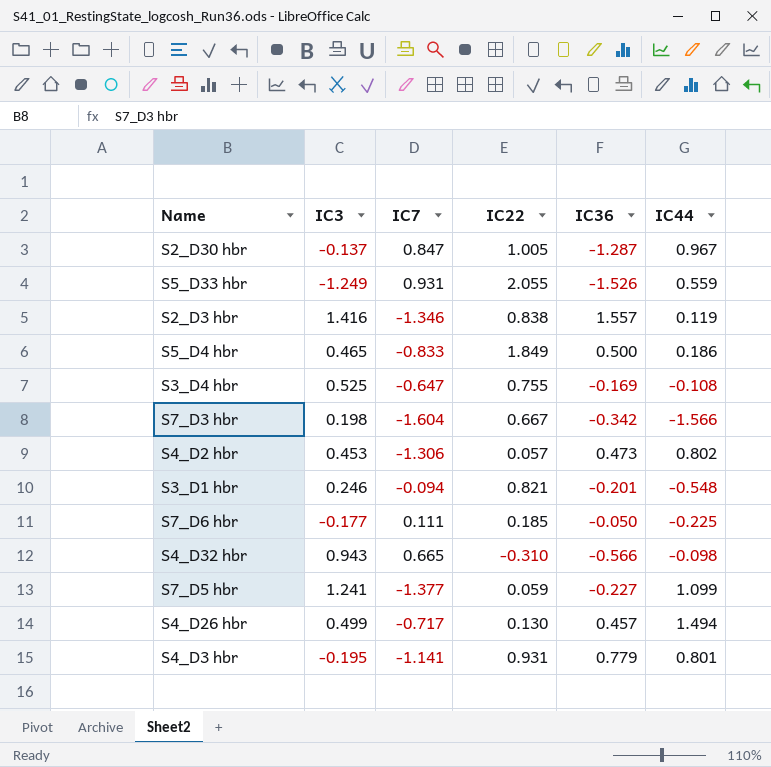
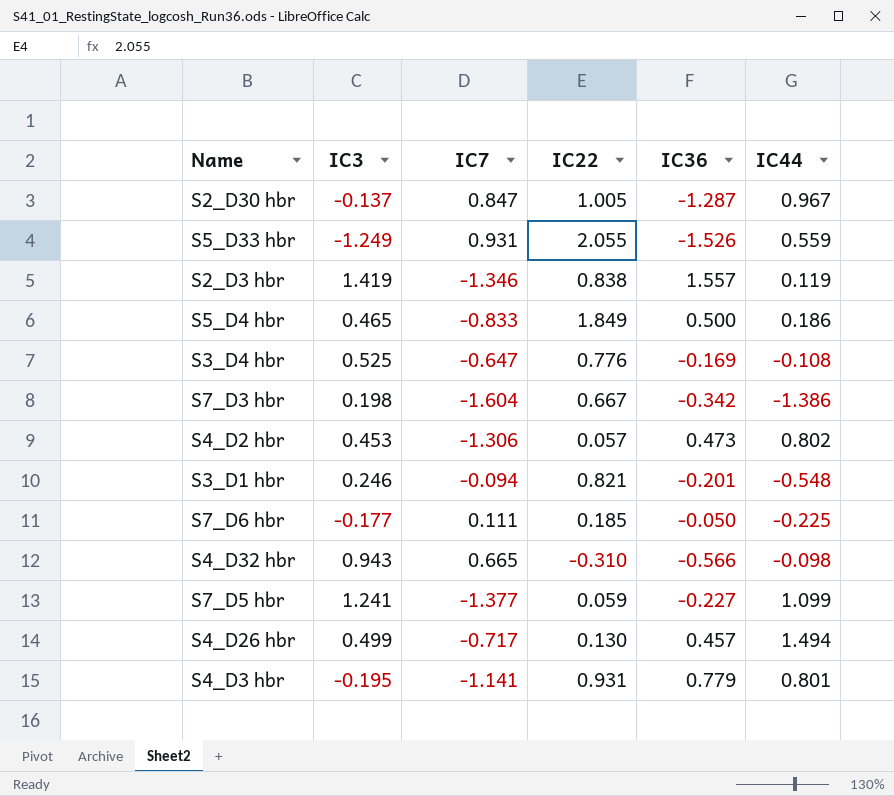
S2_D3 hbr | IC3: 1.416 -> 1.419
S3_D4 hbr | IC22: 0.755 -> 0.776
S7_D3 hbr | IC44: -1.566 -> -1.386

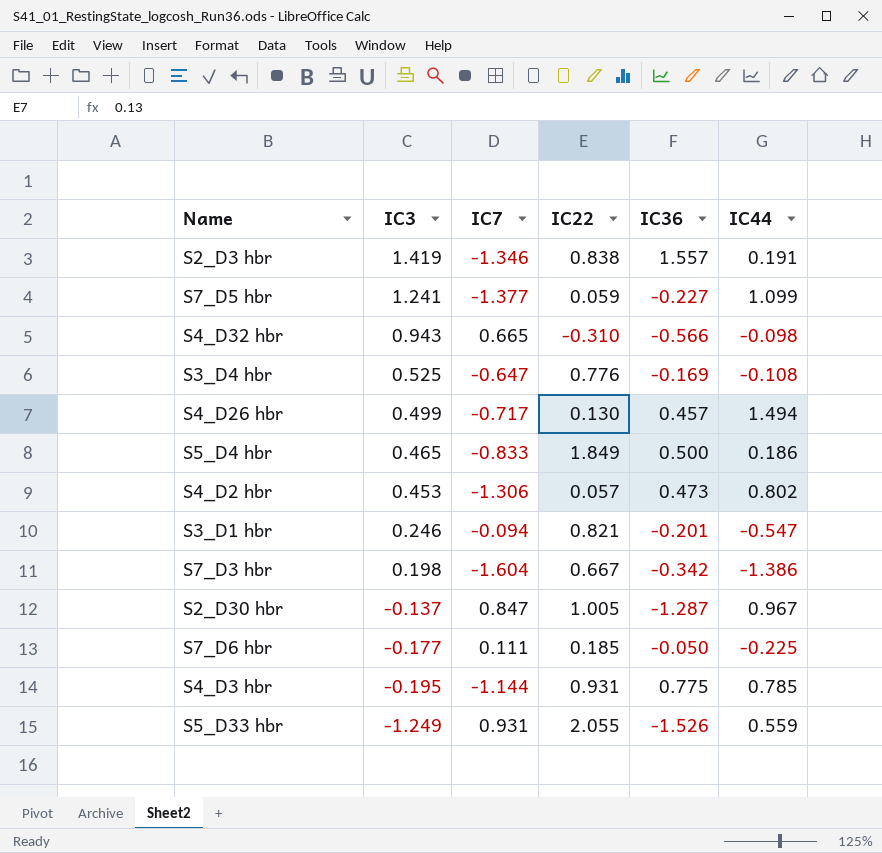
row order: none -> IC3 descending
S2_D3 hbr | IC44: 0.119 -> 0.191
S3_D1 hbr | IC44: -0.548 -> -0.547
S4_D3 hbr | IC7: -1.141 -> -1.144
S4_D3 hbr | IC36: 0.779 -> 0.775
S4_D3 hbr | IC44: 0.801 -> 0.785

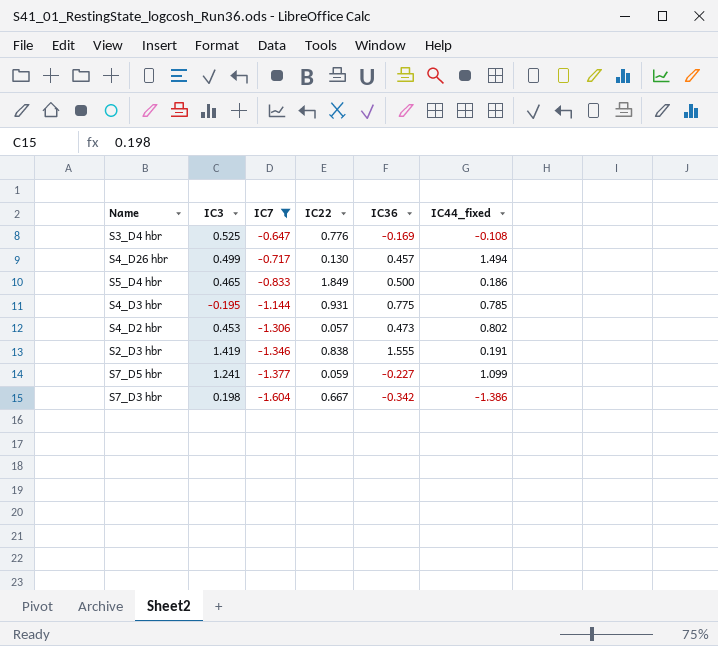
filter: none -> IC7 <= -0.647
row order: IC3 descending -> IC7 descending
column name: IC44 -> IC44_fixed
S2_D3 hbr | IC36: 1.557 -> 1.555

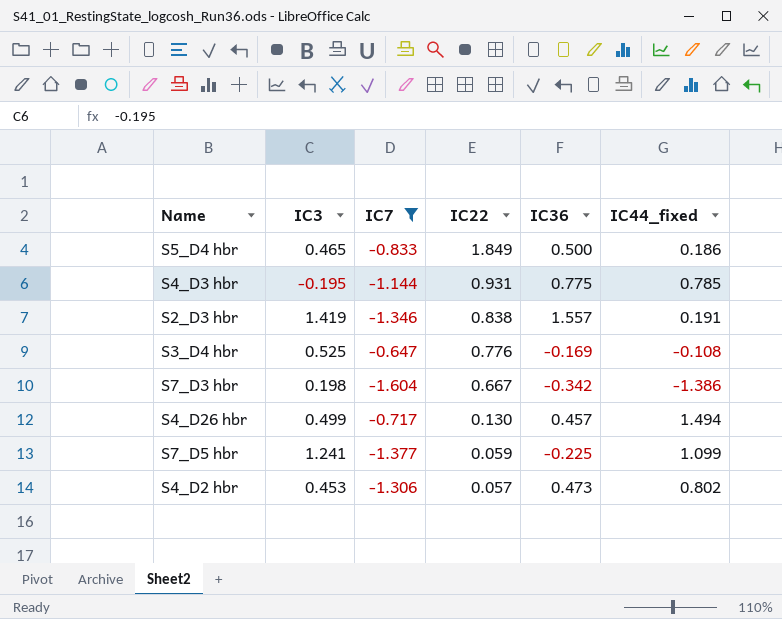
row order: IC7 descending -> IC22 descending
S2_D3 hbr | IC36: 1.555 -> 1.557
S7_D5 hbr | IC36: -0.227 -> -0.225

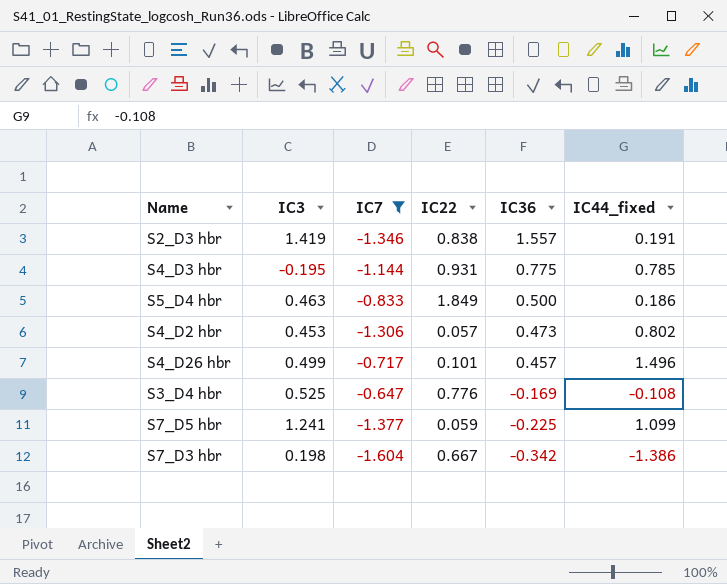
row order: IC22 descending -> IC36 descending
S5_D4 hbr | IC3: 0.465 -> 0.463
S4_D26 hbr | IC22: 0.130 -> 0.101
S4_D26 hbr | IC44_fixed: 1.494 -> 1.496

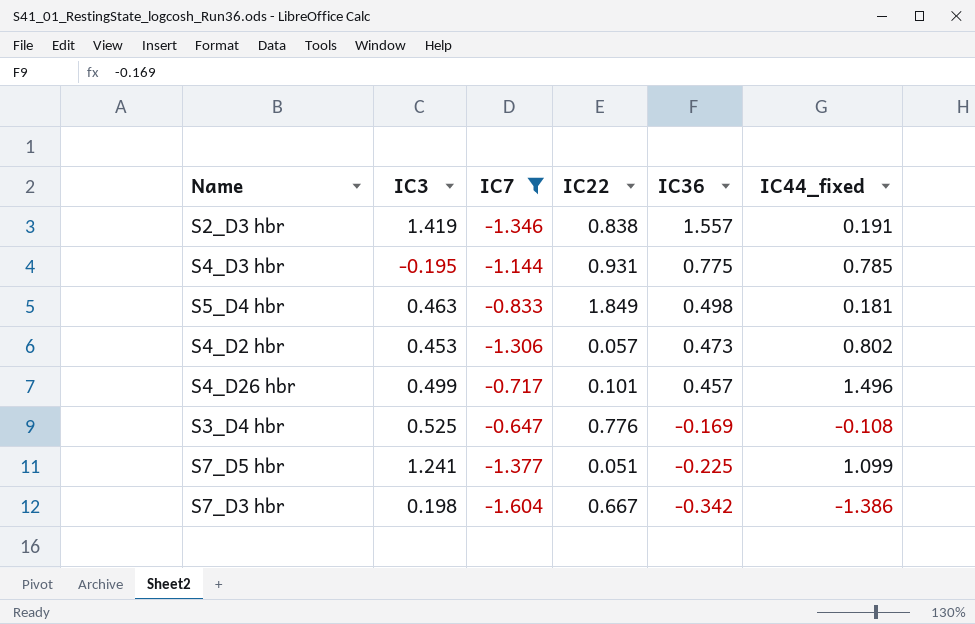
S5_D4 hbr | IC36: 0.500 -> 0.498
S5_D4 hbr | IC44_fixed: 0.186 -> 0.181
S7_D5 hbr | IC22: 0.059 -> 0.051

